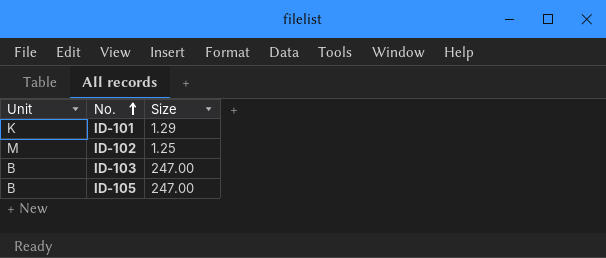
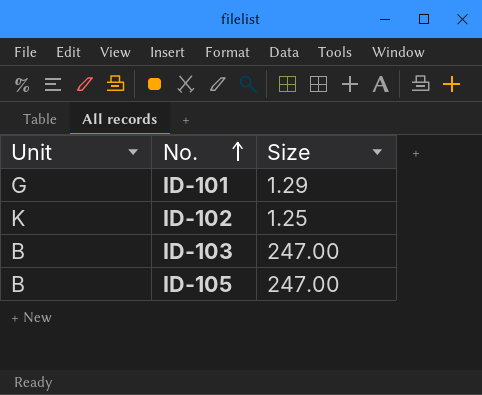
ID-101 | Unit: K -> G
ID-102 | Unit: M -> K

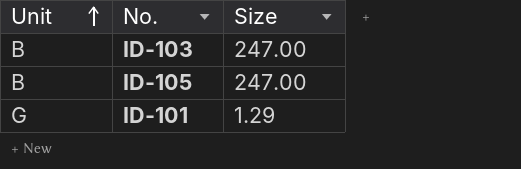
row order: No. ascending -> Unit ascending
row ID-102: K | 1.25 -> none

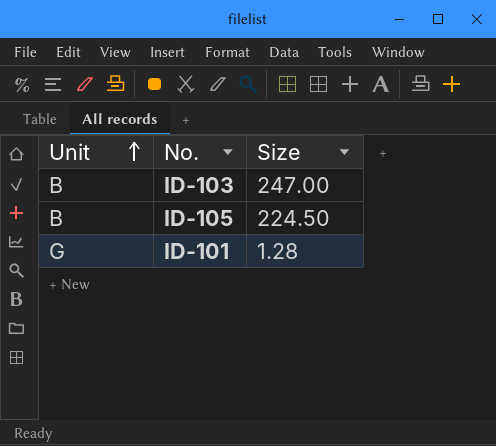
ID-105 | Size: 247.00 -> 224.50
ID-101 | Size: 1.29 -> 1.28

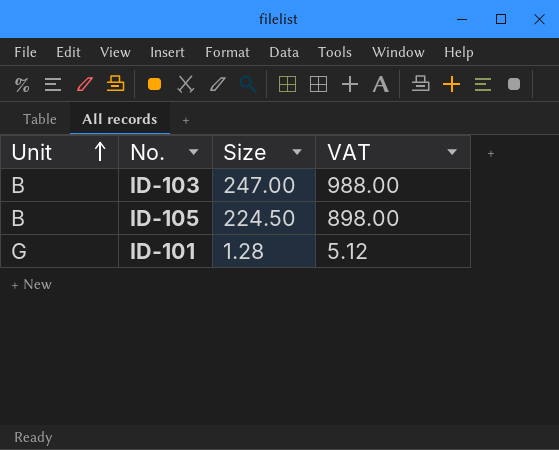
column VAT | formula: none -> [Size] * 4

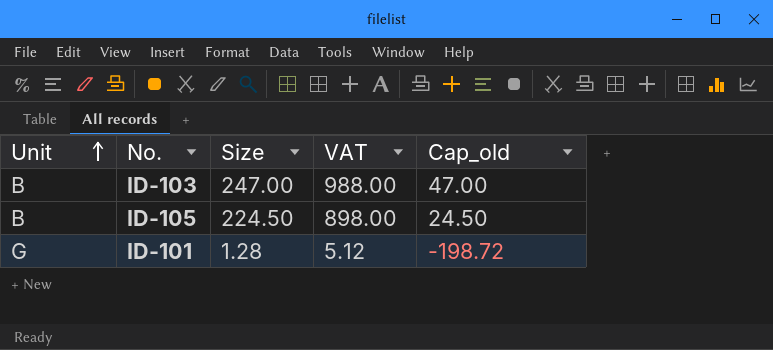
column Cap_old | formula: none -> [Size] - 200

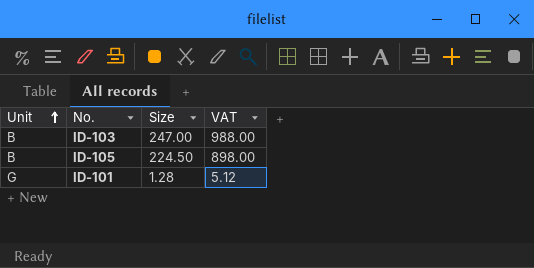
column Cap_old | formula: [Size] - 200 -> none

